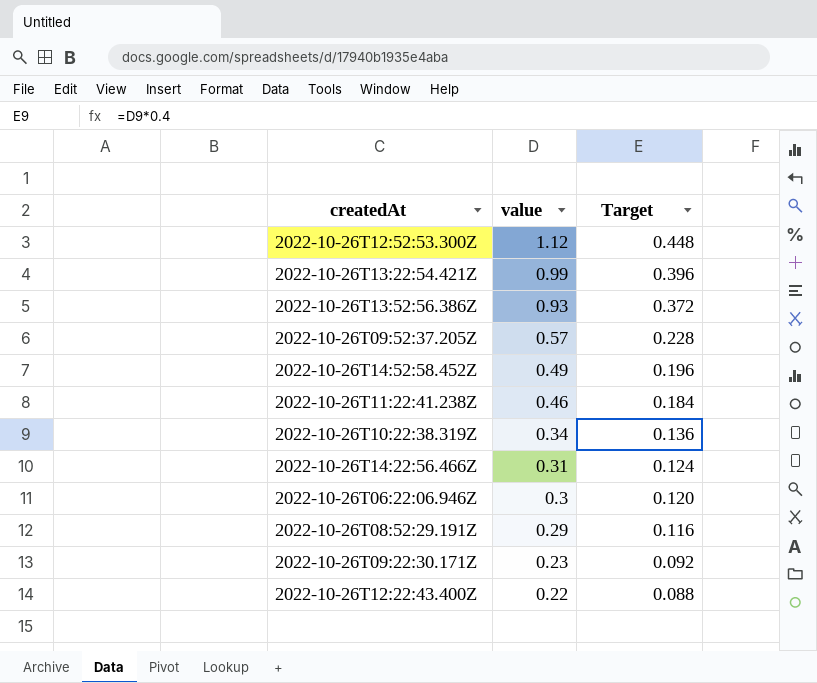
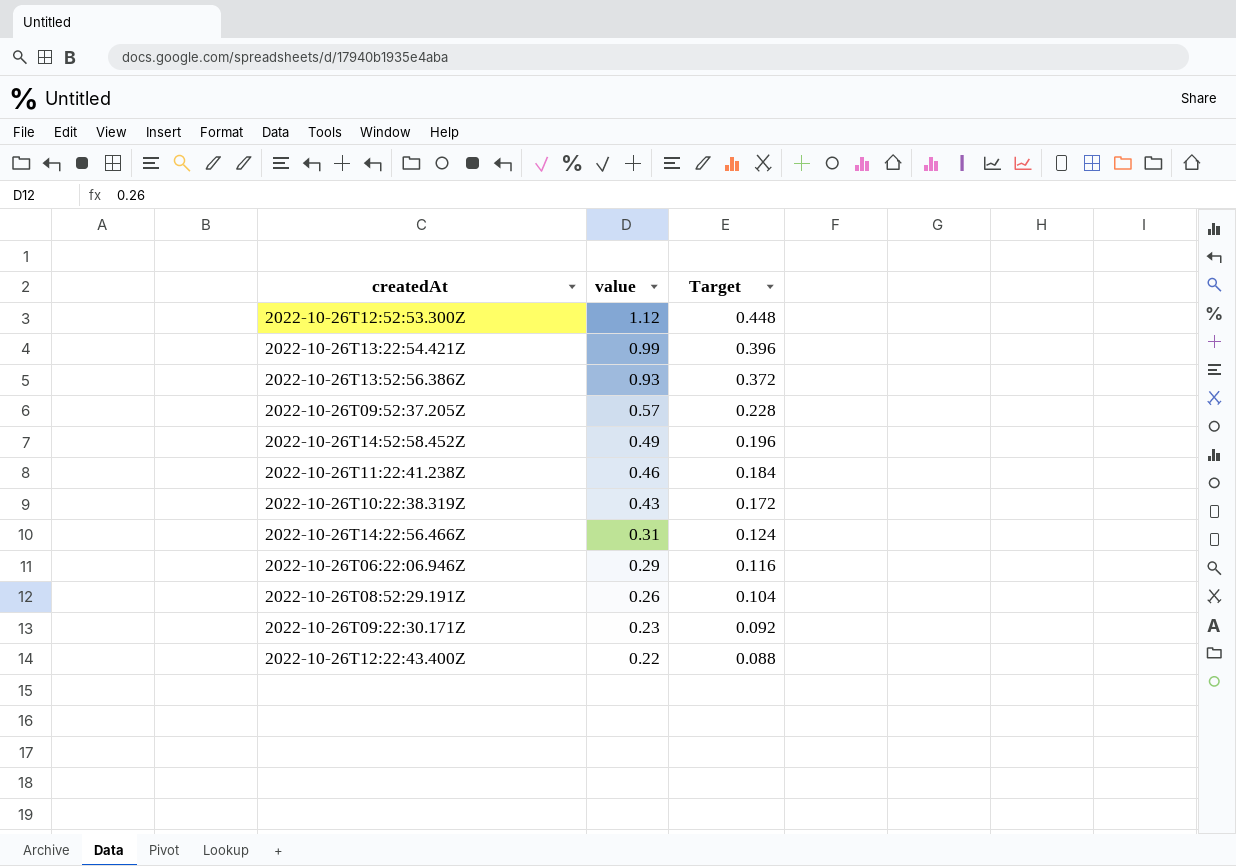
2022-10-26T10:22:38.319Z | value: 0.34 -> 0.43
2022-10-26T10:22:38.319Z | Target: 0.136 -> 0.172
2022-10-26T06:22:06.946Z | value: 0.3 -> 0.29
2022-10-26T06:22:06.946Z | Target: 0.120 -> 0.116
2022-10-26T08:52:29.191Z | value: 0.29 -> 0.26
2022-10-26T08:52:29.191Z | Target: 0.116 -> 0.104

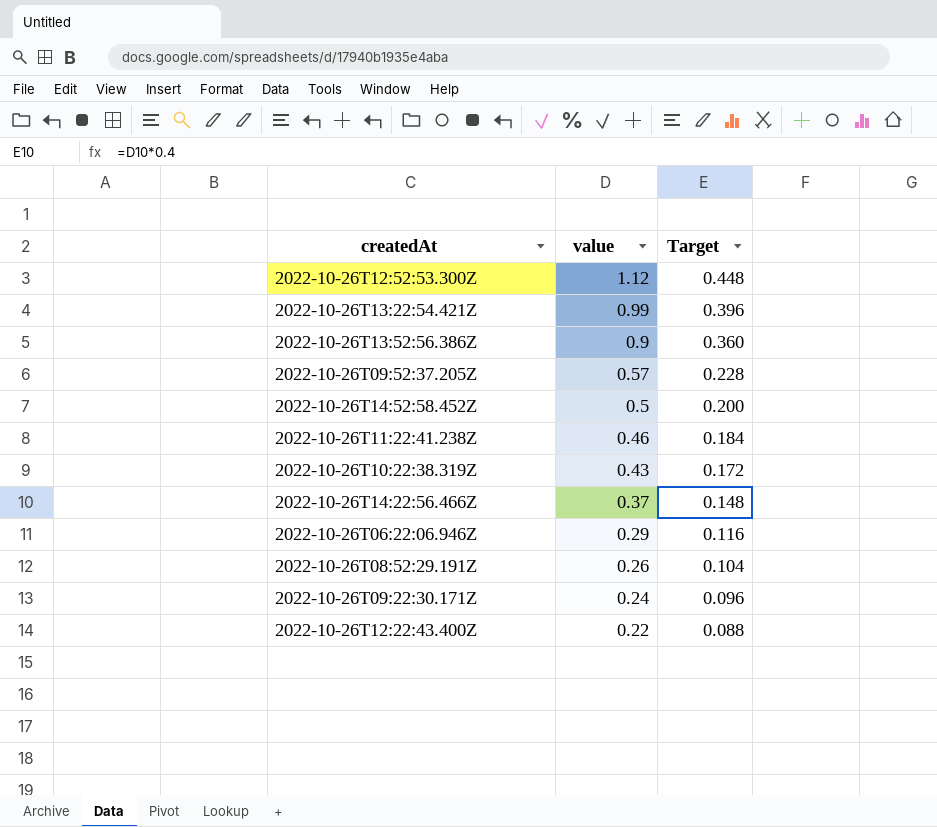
2022-10-26T13:52:56.386Z | value: 0.93 -> 0.9
2022-10-26T13:52:56.386Z | Target: 0.372 -> 0.360
2022-10-26T14:52:58.452Z | value: 0.49 -> 0.5
2022-10-26T14:52:58.452Z | Target: 0.196 -> 0.200
2022-10-26T14:22:56.466Z | value: 0.31 -> 0.37
2022-10-26T14:22:56.466Z | Target: 0.124 -> 0.148
2022-10-26T09:22:30.171Z | value: 0.23 -> 0.24
2022-10-26T09:22:30.171Z | Target: 0.092 -> 0.096

